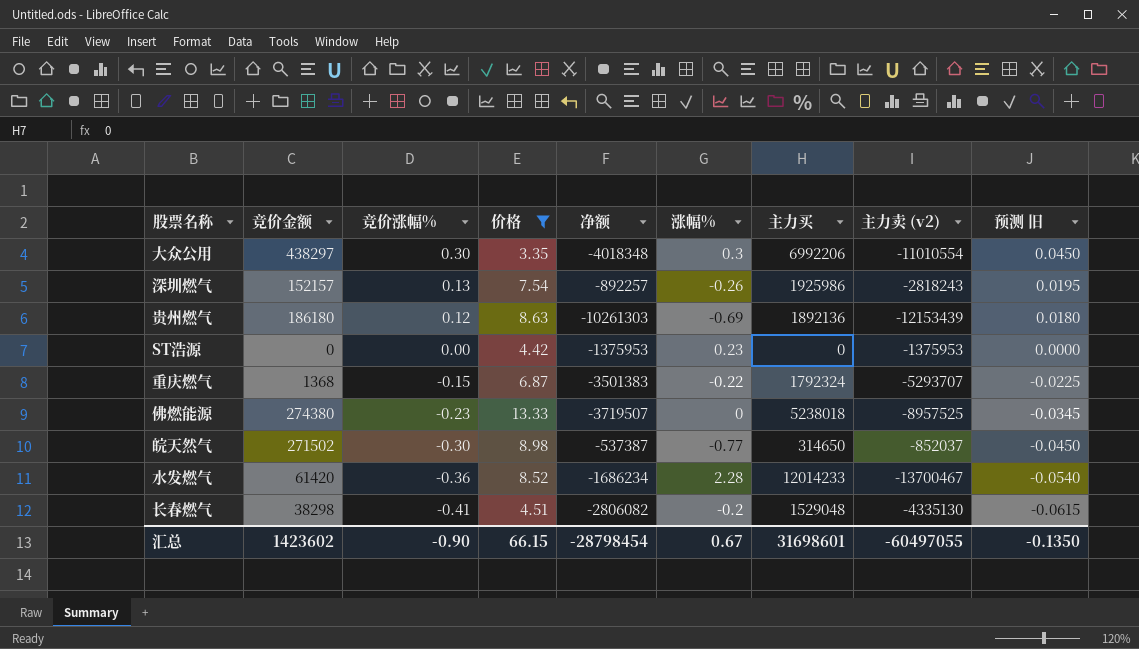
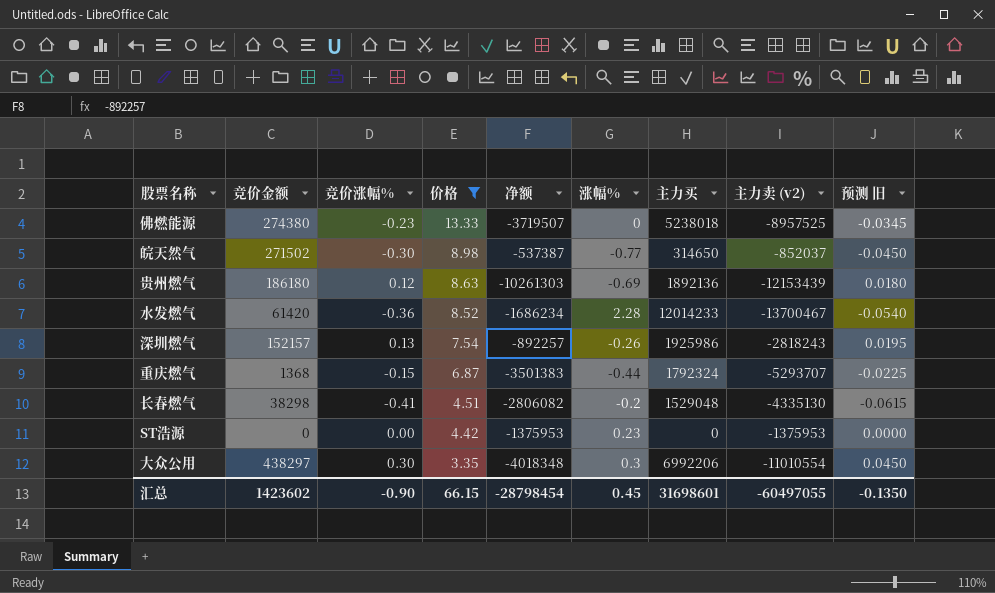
row order: 竞价涨幅% descending -> 价格 descending
重庆燃气 | 涨幅%: -0.22 -> -0.44
汇总 | 涨幅%: 0.67 -> 0.45

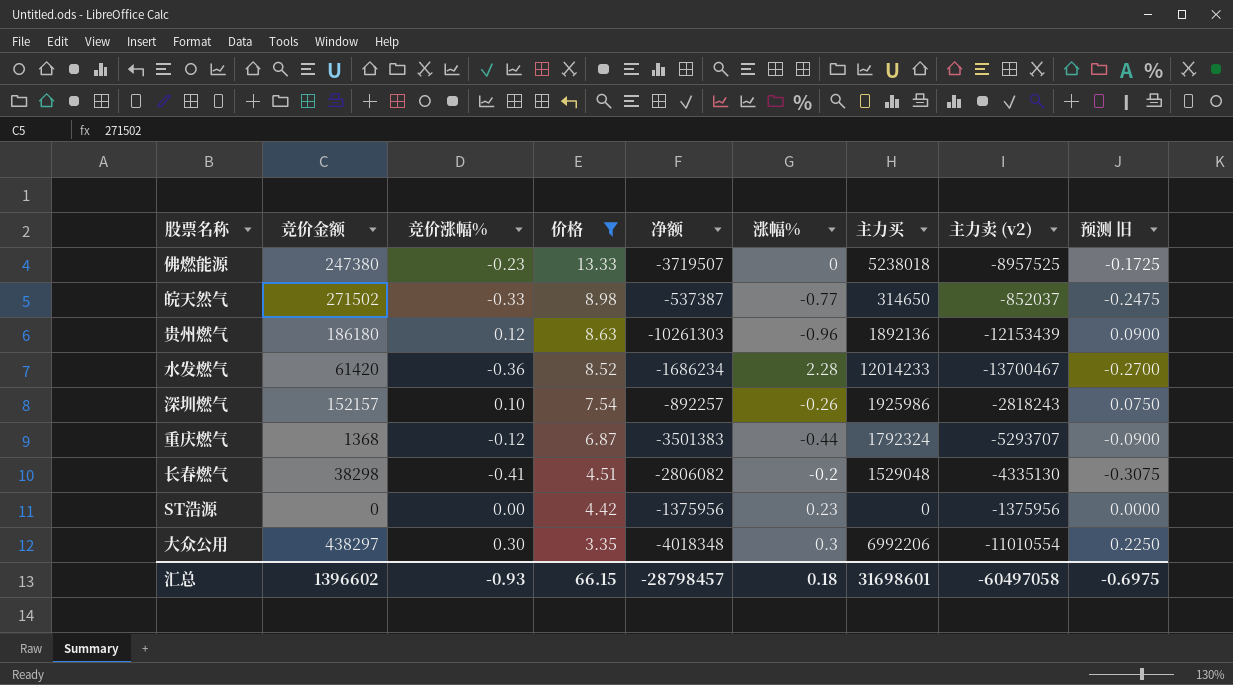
column 预测 旧 | formula: [竞价涨幅%] * 0.15 -> [竞价涨幅%] * 0.75
佛燃能源 | 竞价金额: 274380 -> 247380
皖天然气 | 竞价涨幅%: -0.30 -> -0.33
贵州燃气 | 涨幅%: -0.69 -> -0.96
深圳燃气 | 竞价涨幅%: 0.13 -> 0.10
重庆燃气 | 竞价涨幅%: -0.15 -> -0.12
ST浩源 | 净额: -1375953 -> -1375956
ST浩源 | 主力卖 (v2): -1375953 -> -1375956
汇总 | 竞价金额: 1423602 -> 1396602
汇总 | 竞价涨幅%: -0.90 -> -0.93
汇总 | 净额: -28798454 -> -28798457
汇总 | 涨幅%: 0.45 -> 0.18
汇总 | 主力卖 (v2): -60497055 -> -60497058
汇总 | 预测 旧: -0.1350 -> -0.6975

